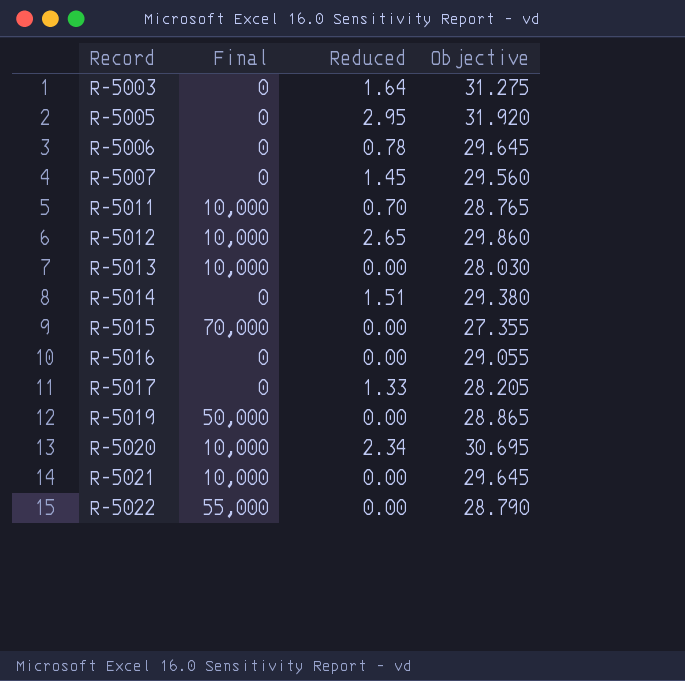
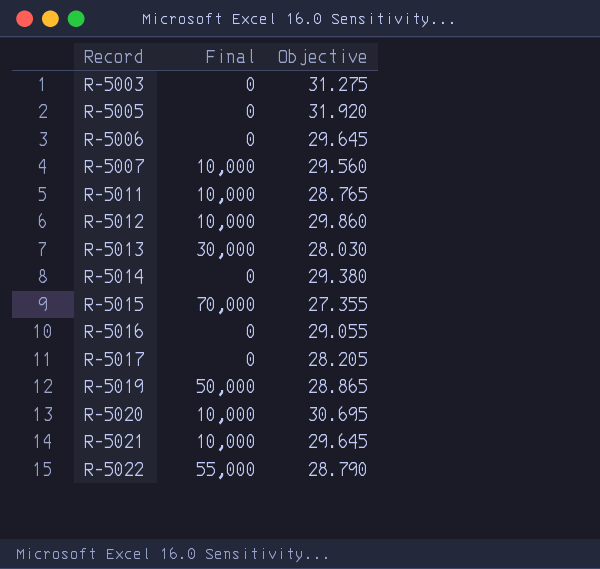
column Reduced | position: 3 -> none
R-5007 | Final: 0 -> 10,000
R-5013 | Final: 10,000 -> 30,000

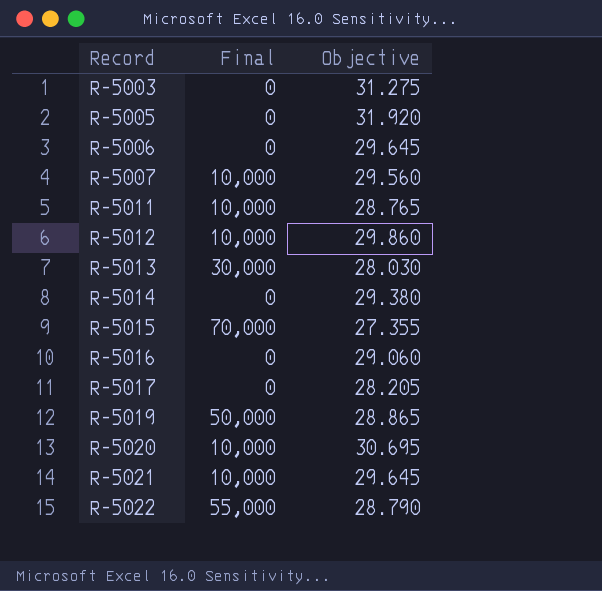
R-5016 | Objective: 29.055 -> 29.060

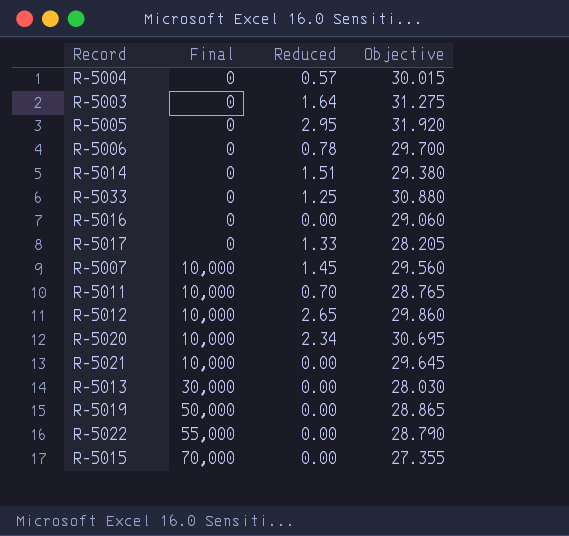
row order: Record ascending -> Final ascending
column Reduced | position: none -> 3
row R-5004: none -> 0 | 0.57 | 30.015
R-5006 | Objective: 29.645 -> 29.700
row R-5033: none -> 0 | 1.25 | 30.880

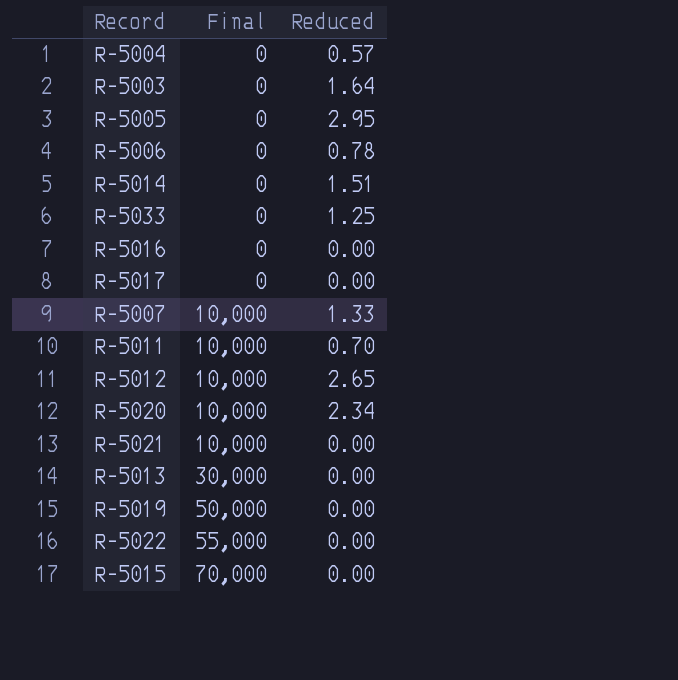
column Objective | position: 4 -> none
R-5017 | Reduced: 1.33 -> 0.00
R-5007 | Reduced: 1.45 -> 1.33

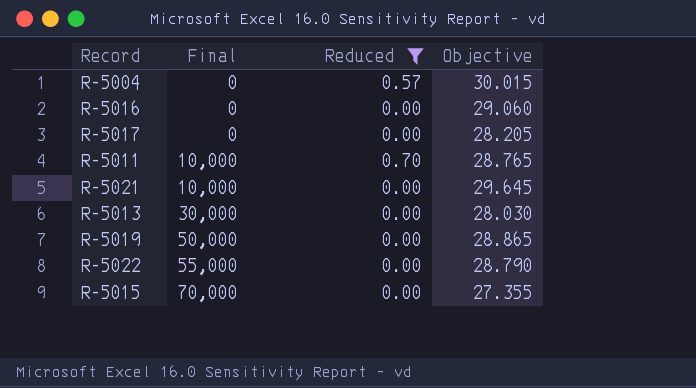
filter: none -> Reduced <= 0.70
column Objective | position: none -> 4

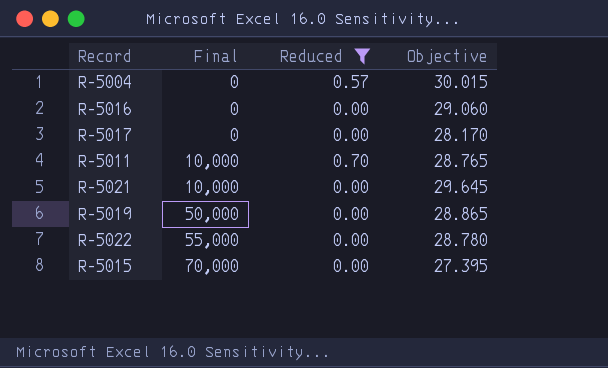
row R-5013: 30,000 | 0.00 | 28.030 -> none
R-5017 | Objective: 28.205 -> 28.170
R-5022 | Objective: 28.790 -> 28.780
R-5015 | Objective: 27.355 -> 27.395

